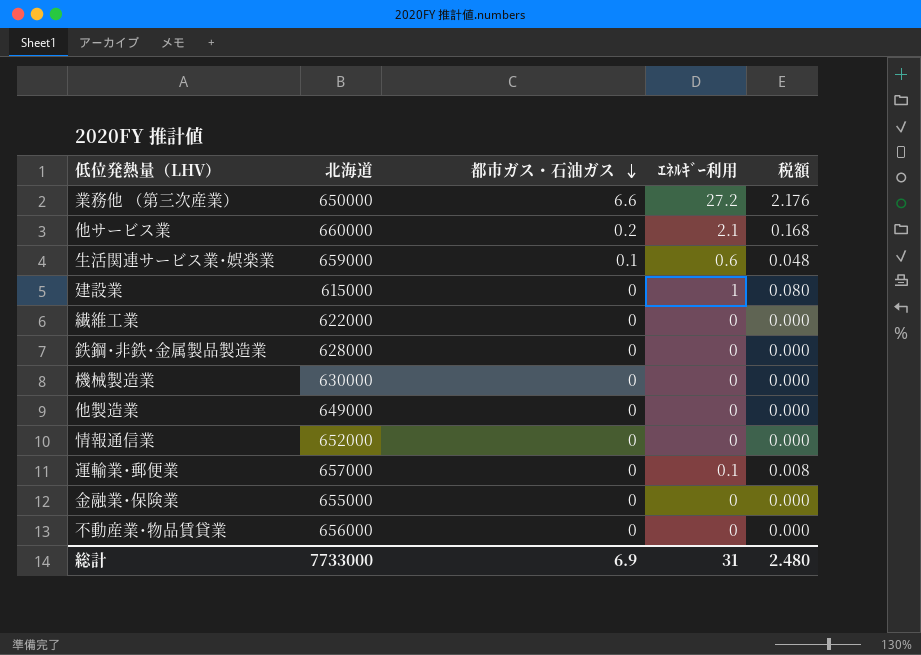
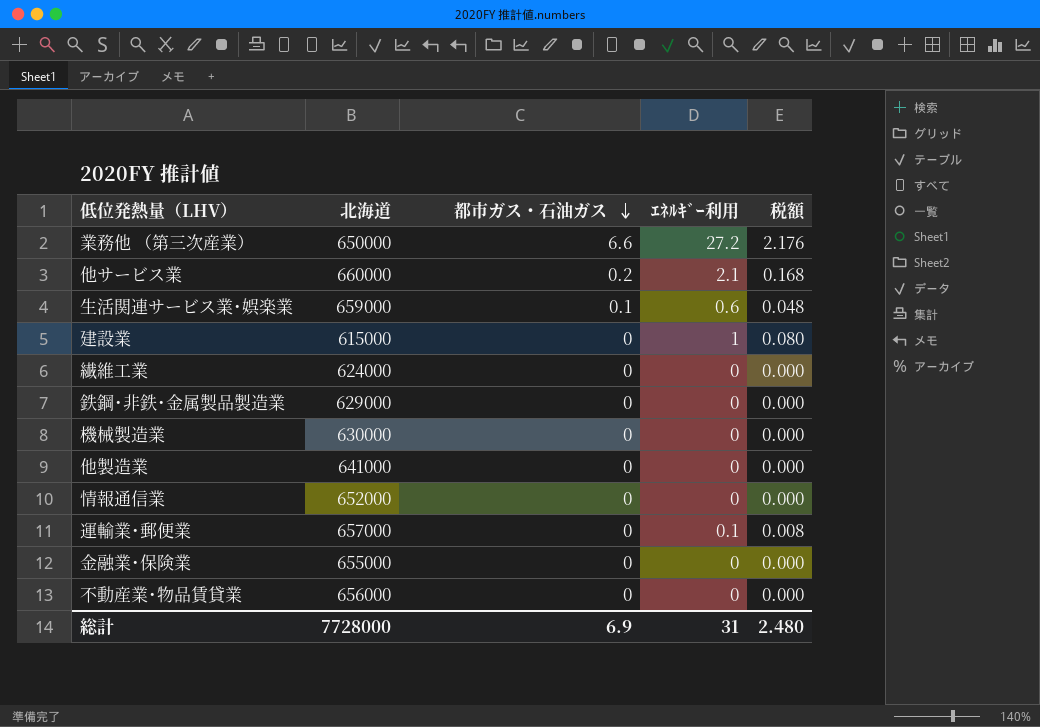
繊維工業 | 北海道: 622000 -> 624000
鉄鋼･非鉄･金属製品製造業 | 北海道: 628000 -> 629000
他製造業 | 北海道: 649000 -> 641000
総計 | 北海道: 7733000 -> 7728000

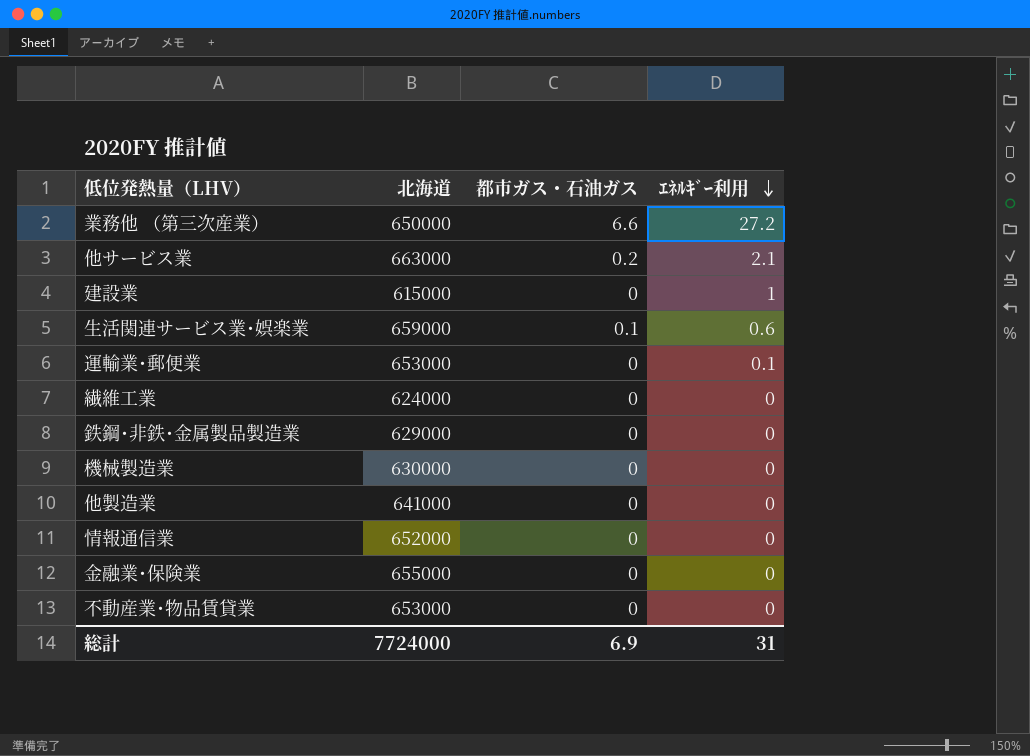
row order: 都市ガス・石油ガス descending -> ｴﾈﾙｷﾞｰ利用 descending
column 税額 | formula: [ｴﾈﾙｷﾞｰ利用] * 0.08 -> none
他サービス業 | 北海道: 660000 -> 663000
運輸業･郵便業 | 北海道: 657000 -> 653000
不動産業･物品賃貸業 | 北海道: 656000 -> 653000
総計 | 北海道: 7728000 -> 7724000

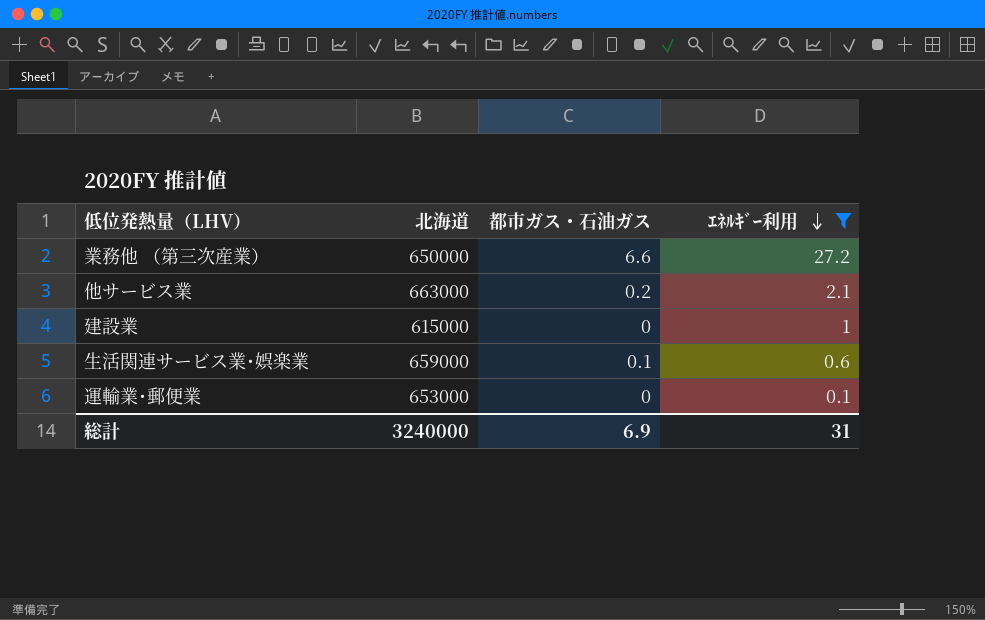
filter: none -> ｴﾈﾙｷﾞｰ利用 != 0
総計 | 北海道: 7724000 -> 3240000

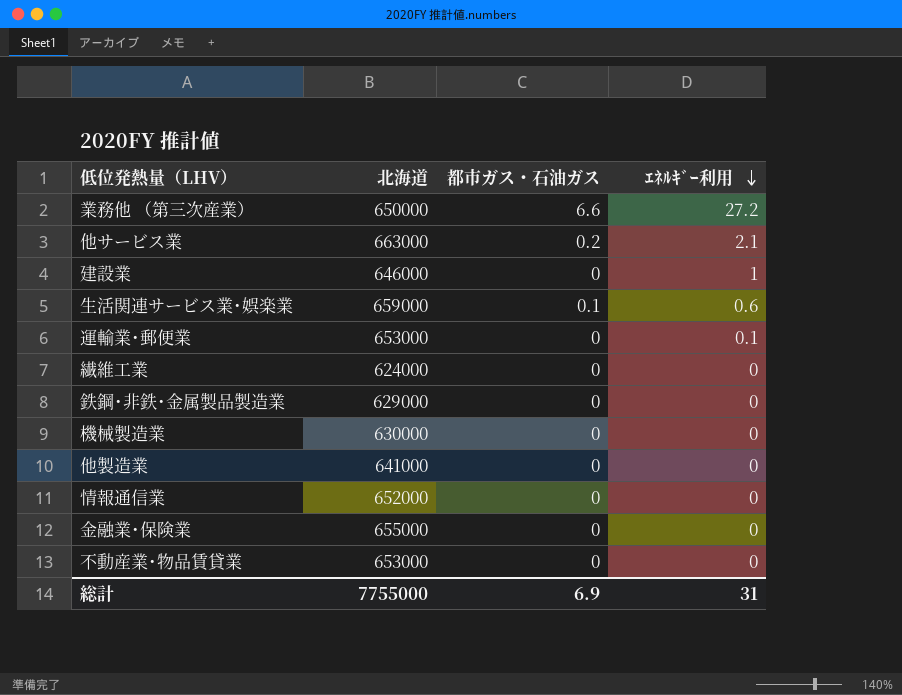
filter: ｴﾈﾙｷﾞｰ利用 != 0 -> none
建設業 | 北海道: 615000 -> 646000
総計 | 北海道: 3240000 -> 7755000

